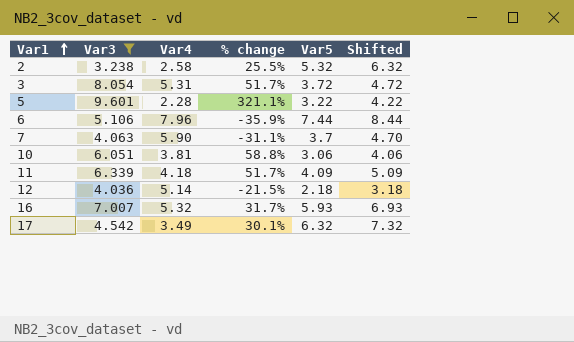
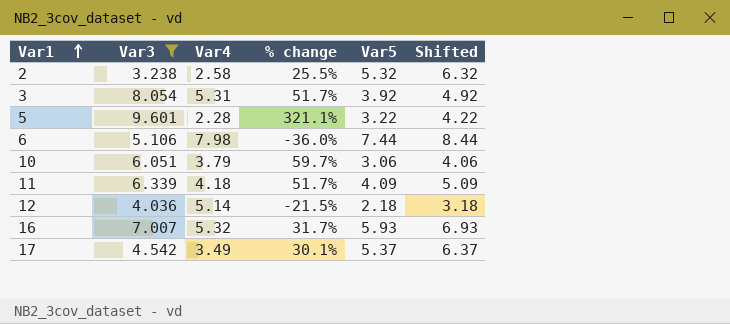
row 7: 4.063 | 5.90 | -31.1% | 3.7 | 4.70 -> none
3 | Var5: 3.72 -> 3.92
3 | Shifted: 4.72 -> 4.92
6 | Var4: 7.96 -> 7.98
6 | % change: -35.9% -> -36.0%
10 | Var4: 3.81 -> 3.79
10 | % change: 58.8% -> 59.7%
17 | Var5: 6.32 -> 5.37
17 | Shifted: 7.32 -> 6.37

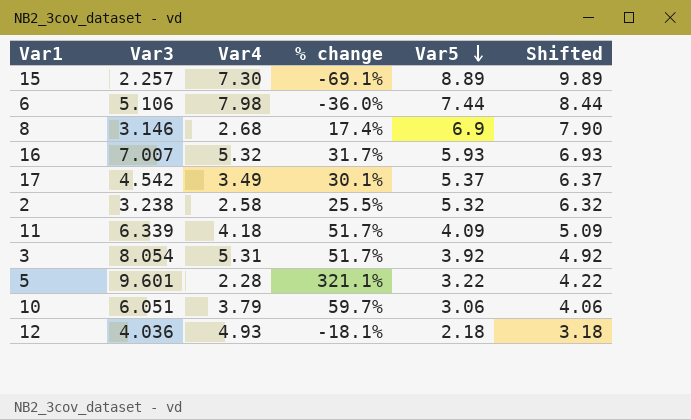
filter: Var3 >= 3.238 -> none
row order: Var1 ascending -> Var5 descending
12 | Var4: 5.14 -> 4.93
12 | % change: -21.5% -> -18.1%

